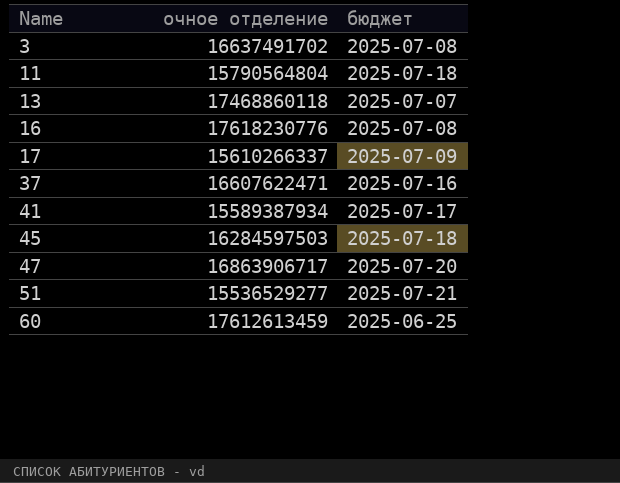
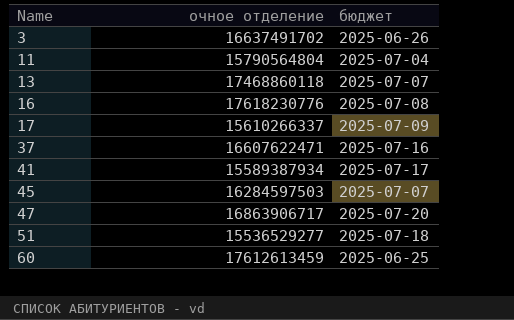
3 | бюджет: 2025-07-08 -> 2025-06-26
11 | бюджет: 2025-07-18 -> 2025-07-04
45 | бюджет: 2025-07-18 -> 2025-07-07
51 | бюджет: 2025-07-21 -> 2025-07-18

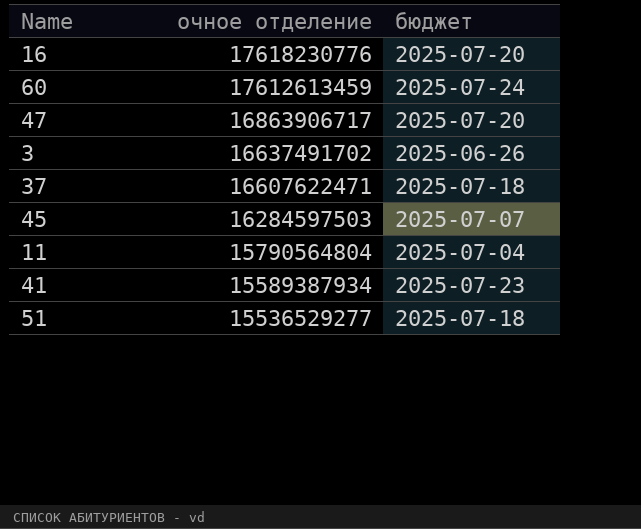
row order: Name ascending -> очное отделение descending
row 13: 17468860118 | 2025-07-07 -> none
row 17: 15610266337 | 2025-07-09 -> none
16 | бюджет: 2025-07-08 -> 2025-07-20
60 | бюджет: 2025-06-25 -> 2025-07-24
37 | бюджет: 2025-07-16 -> 2025-07-18
41 | бюджет: 2025-07-17 -> 2025-07-23

